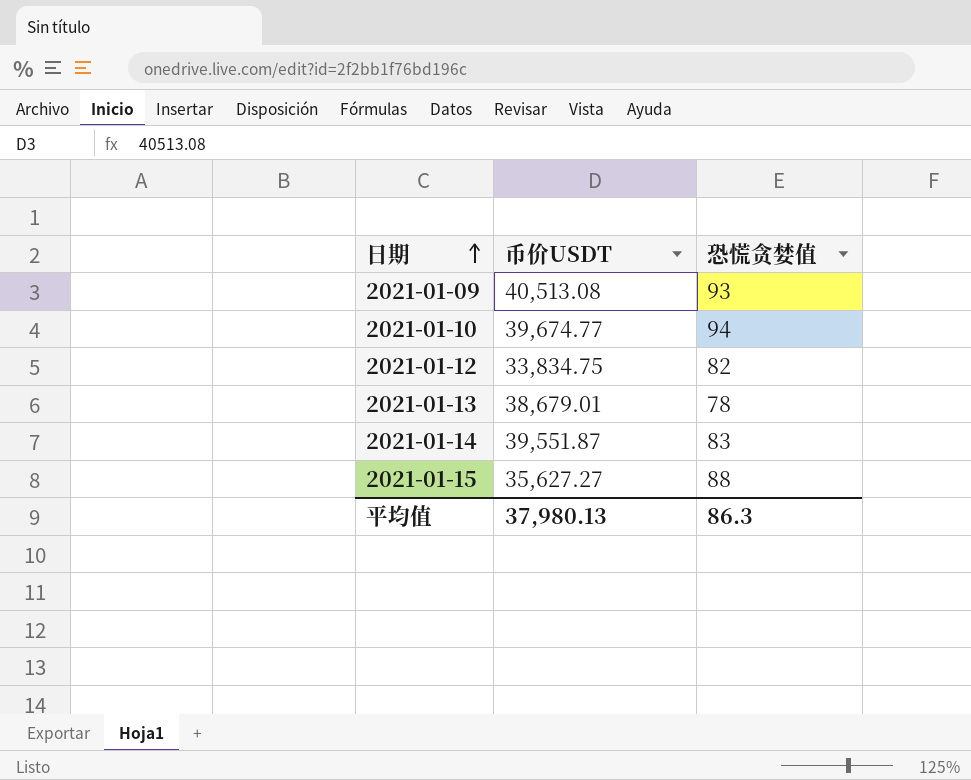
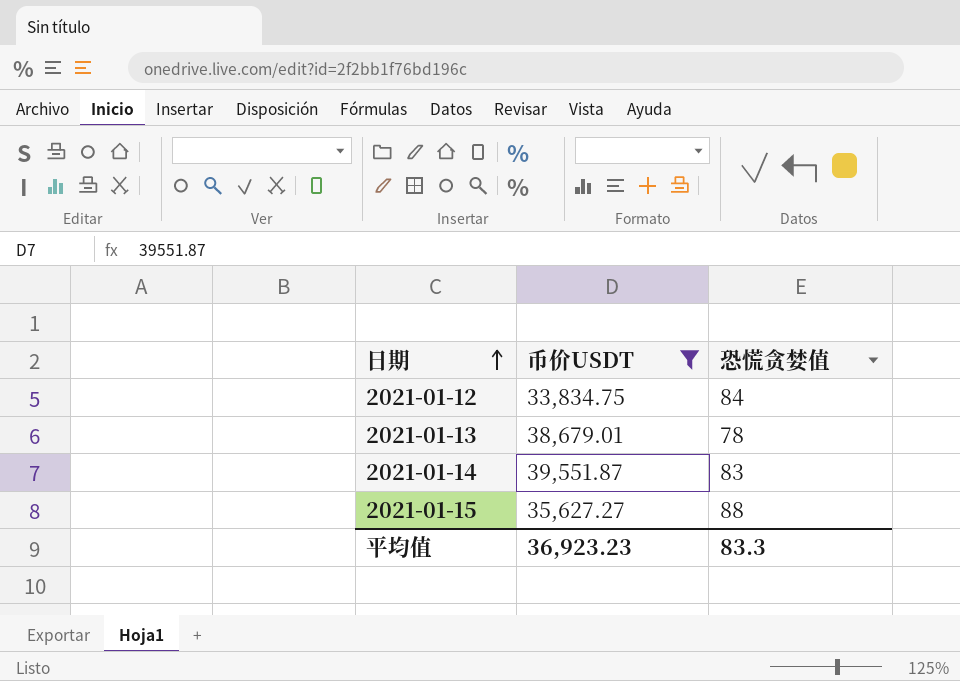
filter: none -> 币价USDT <= 39,551.87
2021-01-12 | 恐慌贪婪值: 82 -> 84
平均值 | 币价USDT: 37,980.13 -> 36,923.23
平均值 | 恐慌贪婪值: 86.3 -> 83.3

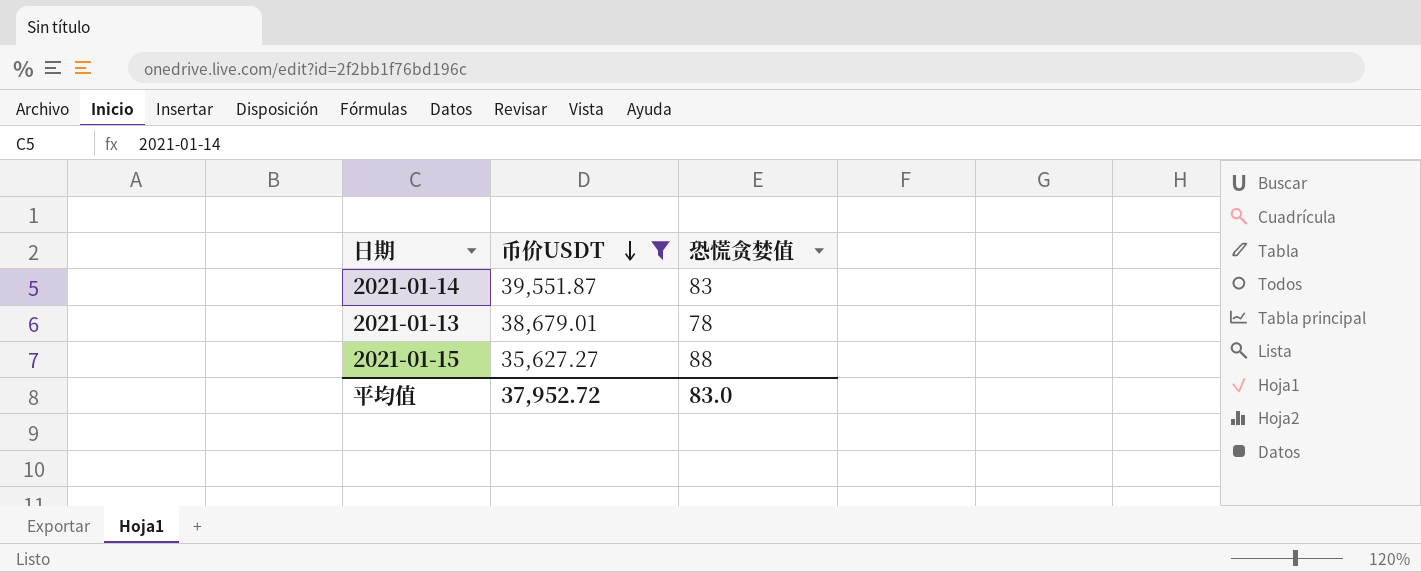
row order: 日期 ascending -> 币价USDT descending
row 2021-01-12: 33,834.75 | 84 -> none
平均值 | 币价USDT: 36,923.23 -> 37,952.72
平均值 | 恐慌贪婪值: 83.3 -> 83.0

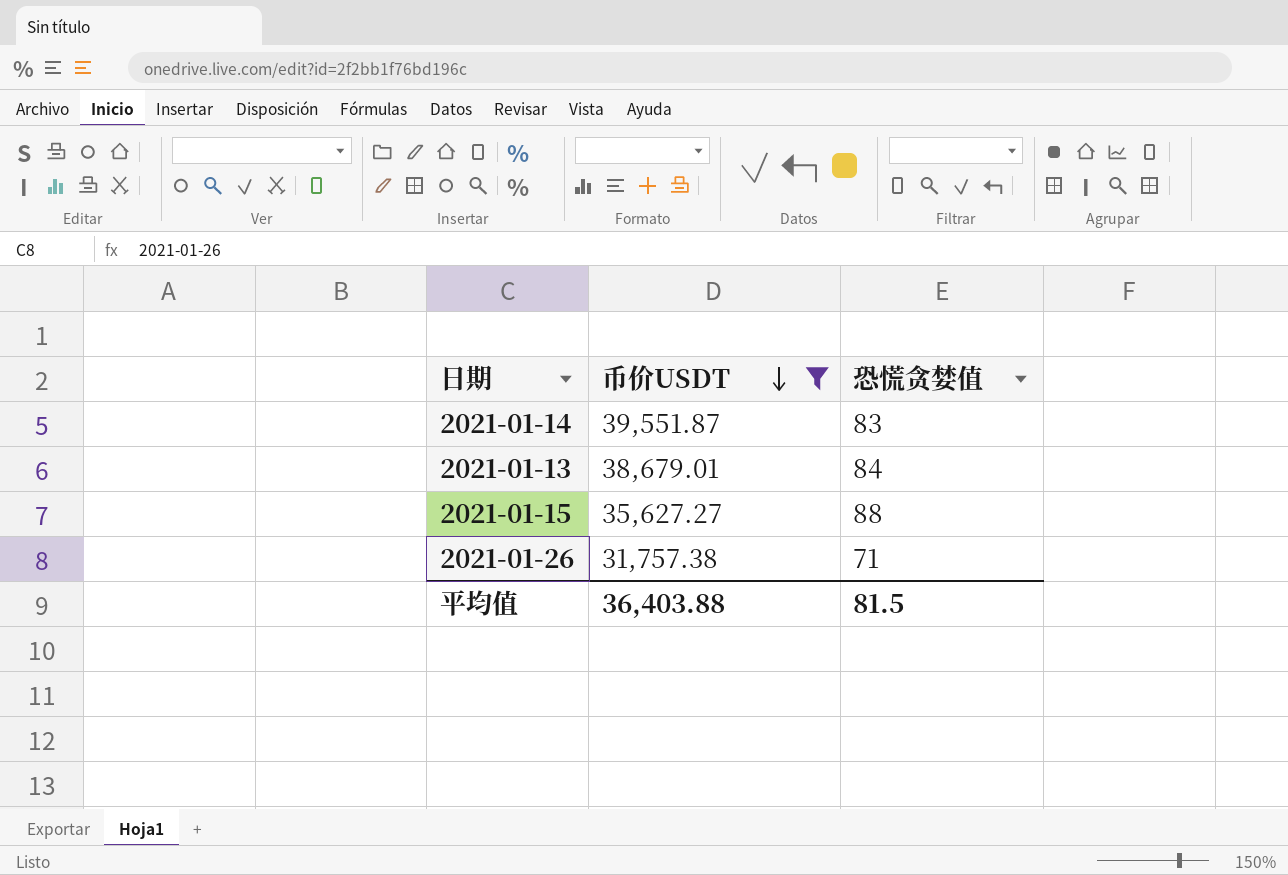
2021-01-13 | 恐慌贪婪值: 78 -> 84
row 2021-01-26: none -> 31,757.38 | 71
平均值 | 币价USDT: 37,952.72 -> 36,403.88
平均值 | 恐慌贪婪值: 83.0 -> 81.5

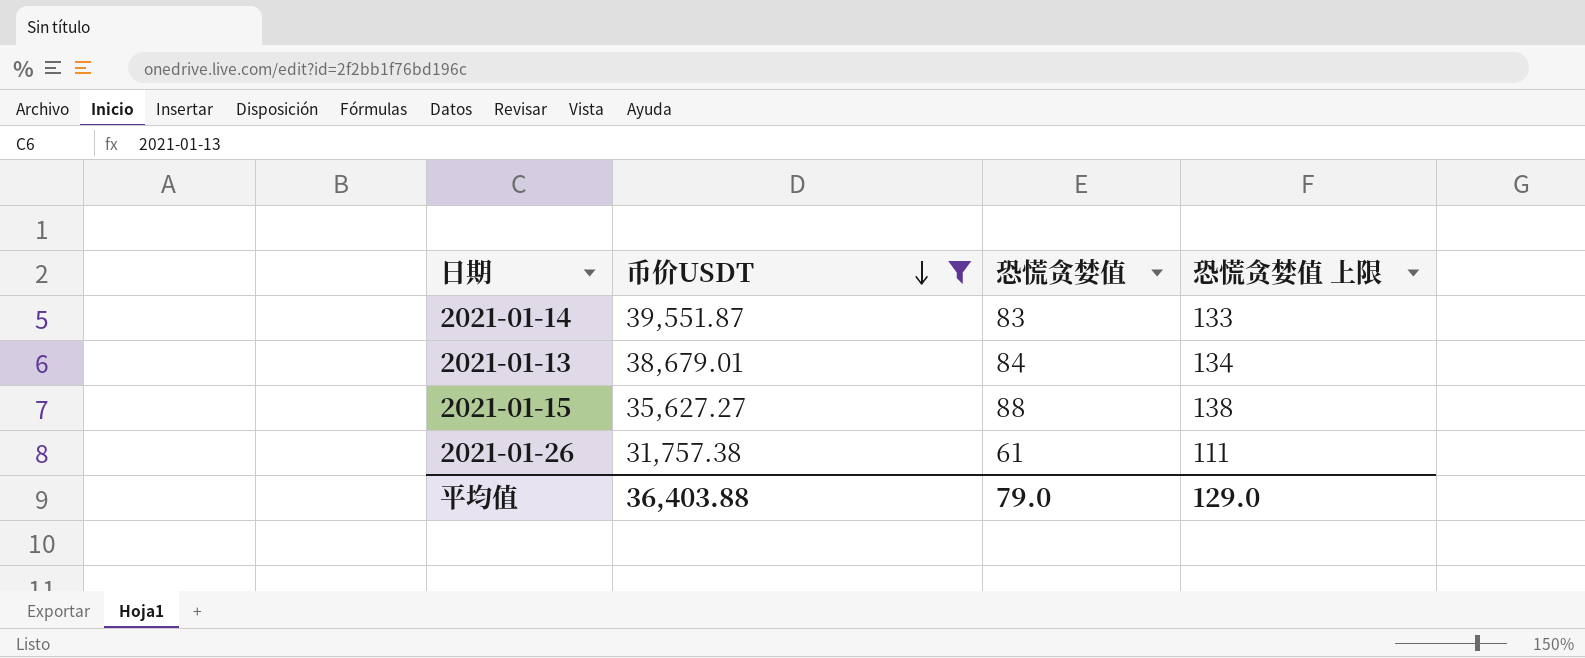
column 恐慌贪婪值 上限 | formula: none -> [恐慌贪婪值] + 50
2021-01-26 | 恐慌贪婪值: 71 -> 61
平均值 | 恐慌贪婪值: 81.5 -> 79.0

